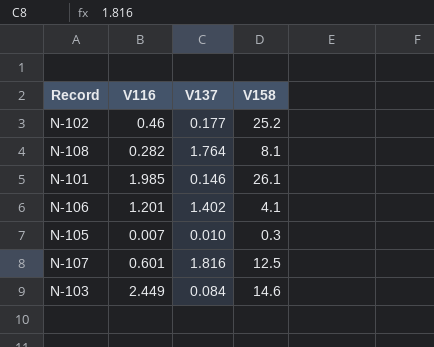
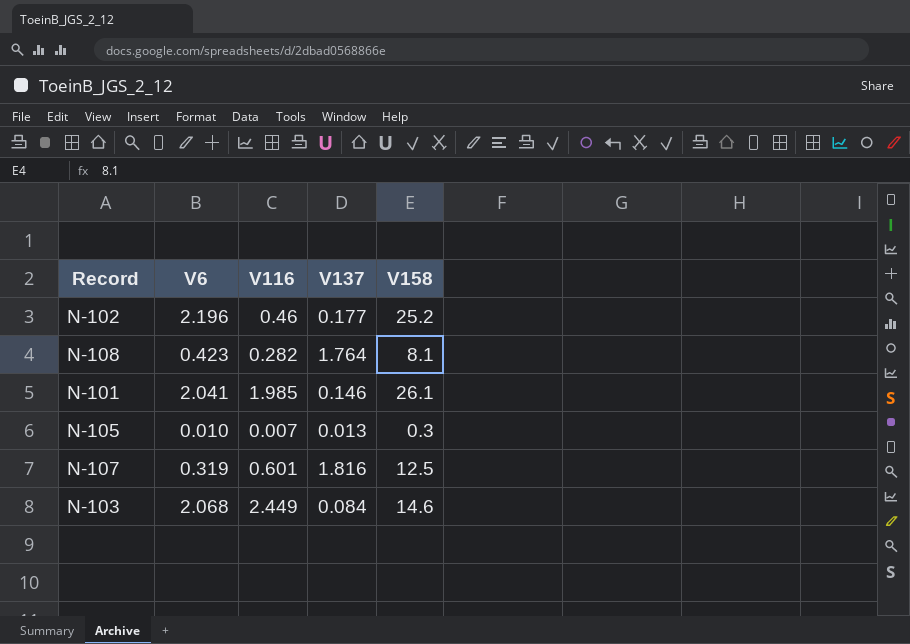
column V6 | position: none -> 2
row N-106: 1.201 | 1.402 | 4.1 -> none
N-105 | V137: 0.010 -> 0.013

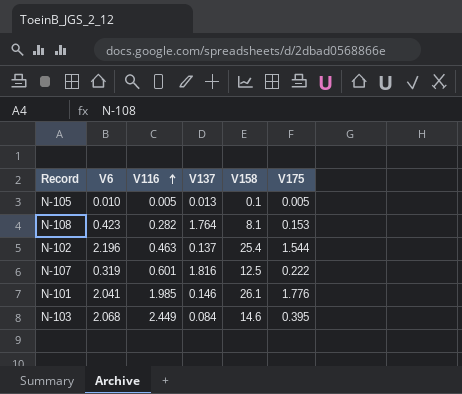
row order: none -> V116 ascending
column V175 | position: none -> 6
N-105 | V116: 0.007 -> 0.005
N-105 | V158: 0.3 -> 0.1
N-102 | V116: 0.46 -> 0.463
N-102 | V137: 0.177 -> 0.137
N-102 | V158: 25.2 -> 25.4

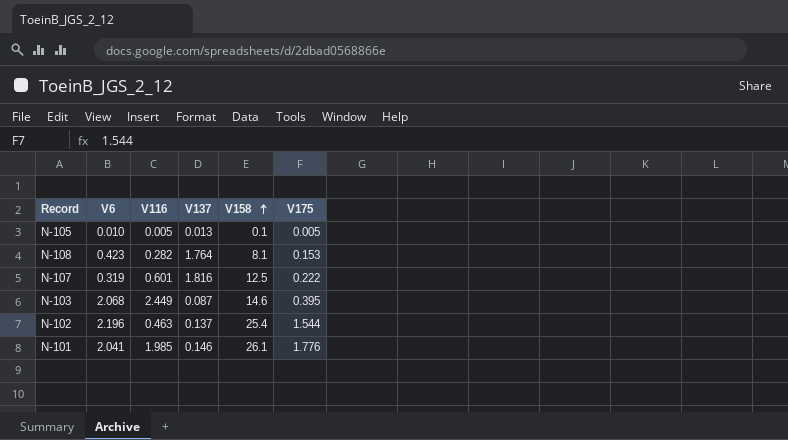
row order: V116 ascending -> V158 ascending
N-103 | V137: 0.084 -> 0.087

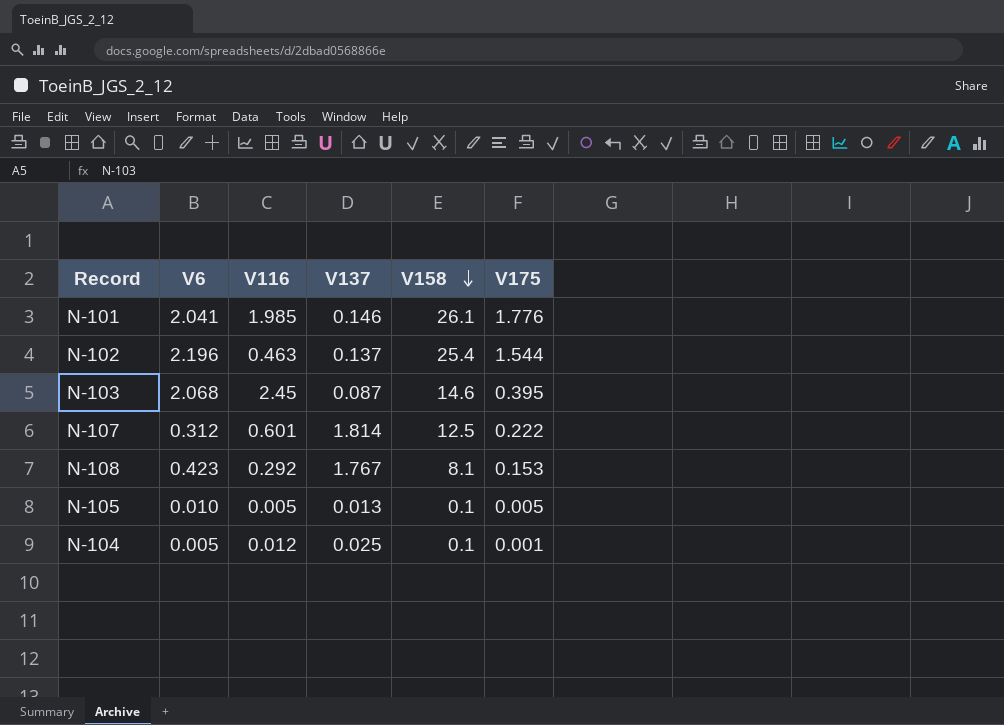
row order: V158 ascending -> V158 descending
N-103 | V116: 2.449 -> 2.45
N-107 | V6: 0.319 -> 0.312
N-107 | V137: 1.816 -> 1.814
N-108 | V116: 0.282 -> 0.292
N-108 | V137: 1.764 -> 1.767
row N-104: none -> 0.005 | 0.012 | 0.025 | 0.1 | 0.001

